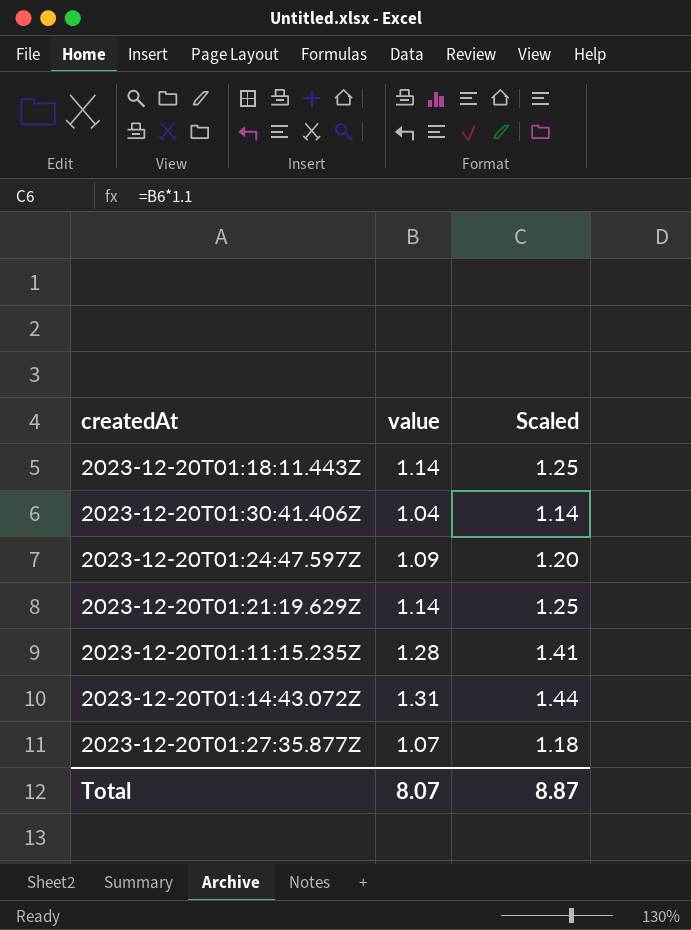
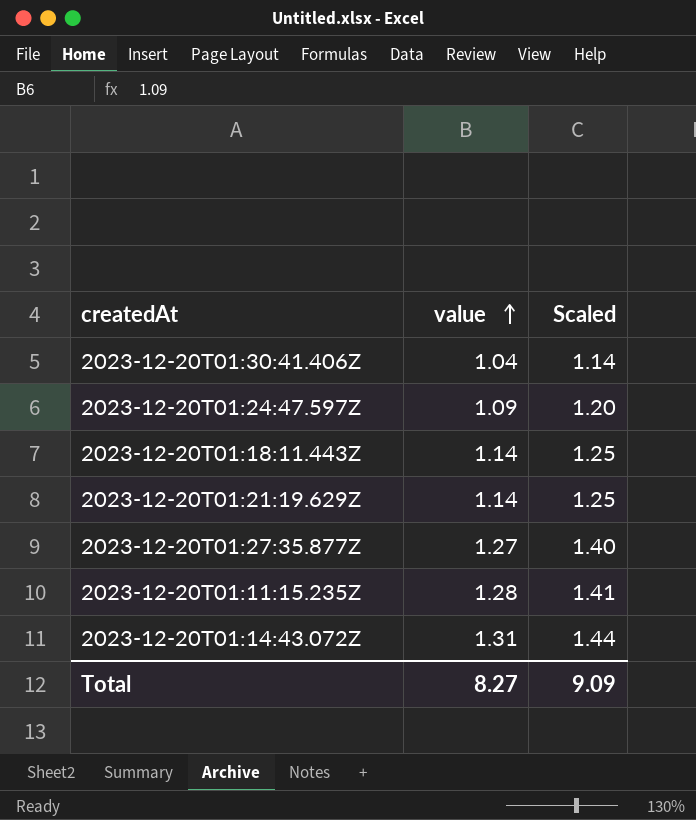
row order: none -> value ascending
2023-12-20T01:27:35.877Z | value: 1.07 -> 1.27
2023-12-20T01:27:35.877Z | Scaled: 1.18 -> 1.40
Total | value: 8.07 -> 8.27
Total | Scaled: 8.87 -> 9.09

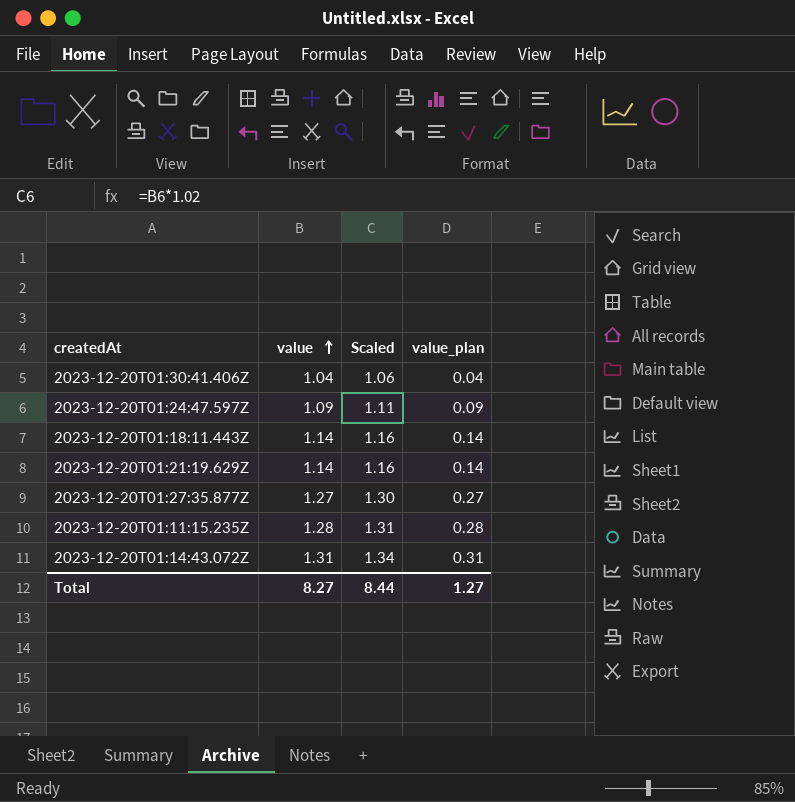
column Scaled | formula: [value] * 1.1 -> [value] * 1.02
column value_plan | formula: none -> [value] - 1
Total | Scaled: 9.09 -> 8.44

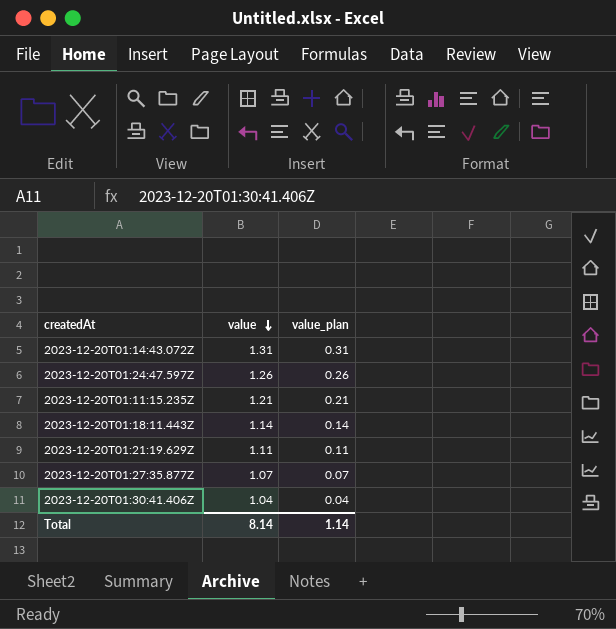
row order: value ascending -> value descending
column Scaled | formula: [value] * 1.02 -> none
2023-12-20T01:24:47.597Z | value: 1.09 -> 1.26
2023-12-20T01:24:47.597Z | value_plan: 0.09 -> 0.26
2023-12-20T01:11:15.235Z | value: 1.28 -> 1.21
2023-12-20T01:11:15.235Z | value_plan: 0.28 -> 0.21
2023-12-20T01:21:19.629Z | value: 1.14 -> 1.11
2023-12-20T01:21:19.629Z | value_plan: 0.14 -> 0.11
2023-12-20T01:27:35.877Z | value: 1.27 -> 1.07
2023-12-20T01:27:35.877Z | value_plan: 0.27 -> 0.07
Total | value: 8.27 -> 8.14
Total | value_plan: 1.27 -> 1.14

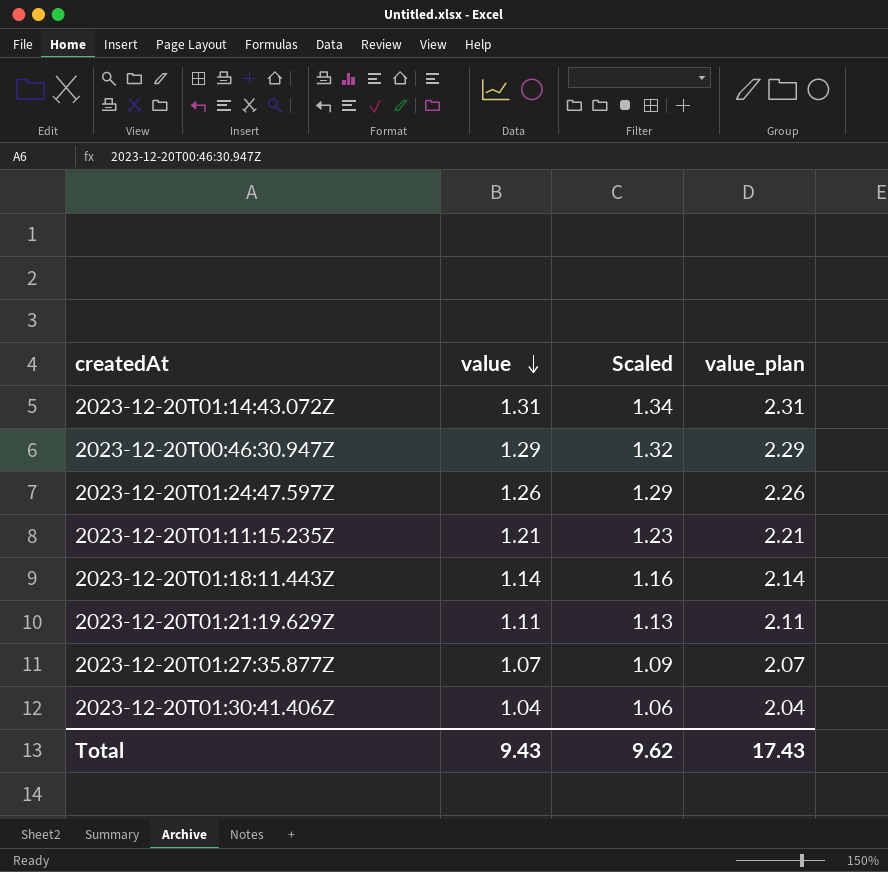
column Scaled | formula: none -> [value] * 1.02
column value_plan | formula: [value] - 1 -> [value] + 1
row 2023-12-20T00:46:30.947Z: none -> 1.29 | 1.32 | 2.29
Total | value: 8.14 -> 9.43
Total | value_plan: 1.14 -> 17.43

